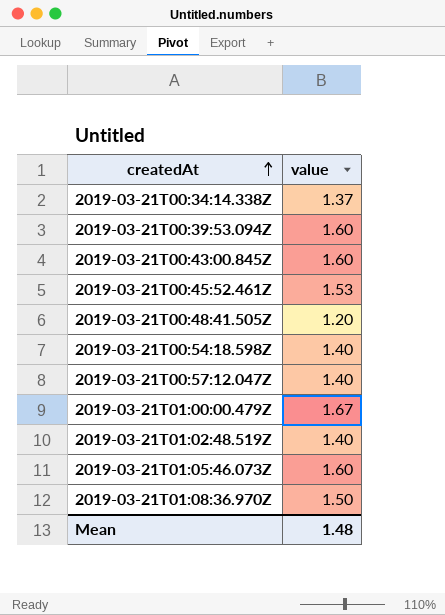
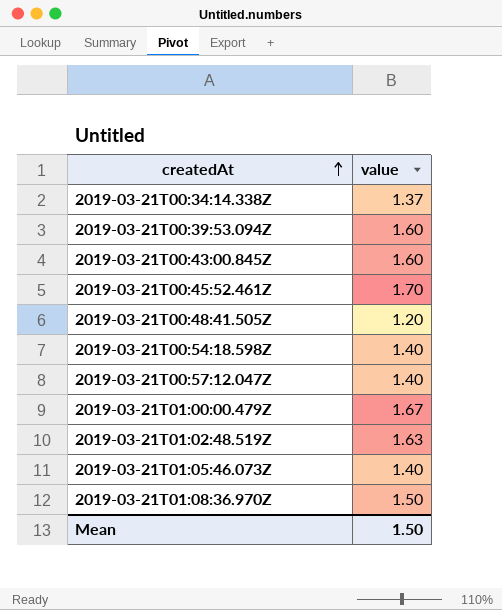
2019-03-21T00:45:52.461Z | value: 1.53 -> 1.70
2019-03-21T01:02:48.519Z | value: 1.40 -> 1.63
2019-03-21T01:05:46.073Z | value: 1.60 -> 1.40
Mean | value: 1.48 -> 1.50

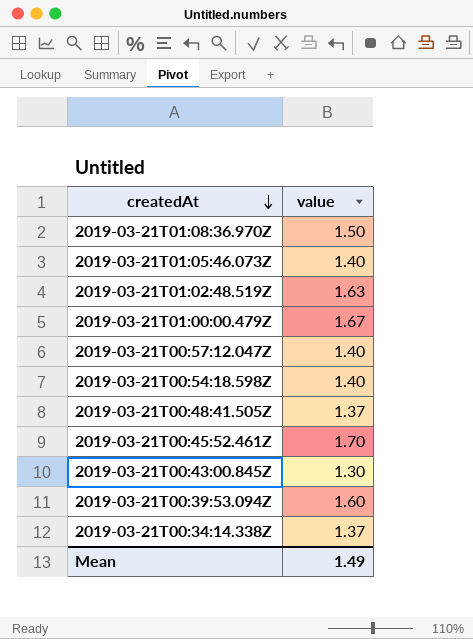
row order: createdAt ascending -> createdAt descending
2019-03-21T00:48:41.505Z | value: 1.20 -> 1.37
2019-03-21T00:43:00.845Z | value: 1.60 -> 1.30
Mean | value: 1.50 -> 1.49

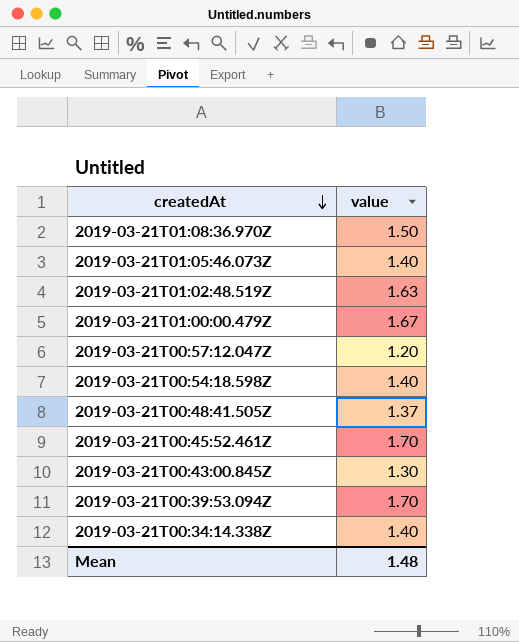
2019-03-21T00:57:12.047Z | value: 1.40 -> 1.20
2019-03-21T00:39:53.094Z | value: 1.60 -> 1.70
2019-03-21T00:34:14.338Z | value: 1.37 -> 1.40
Mean | value: 1.49 -> 1.48

